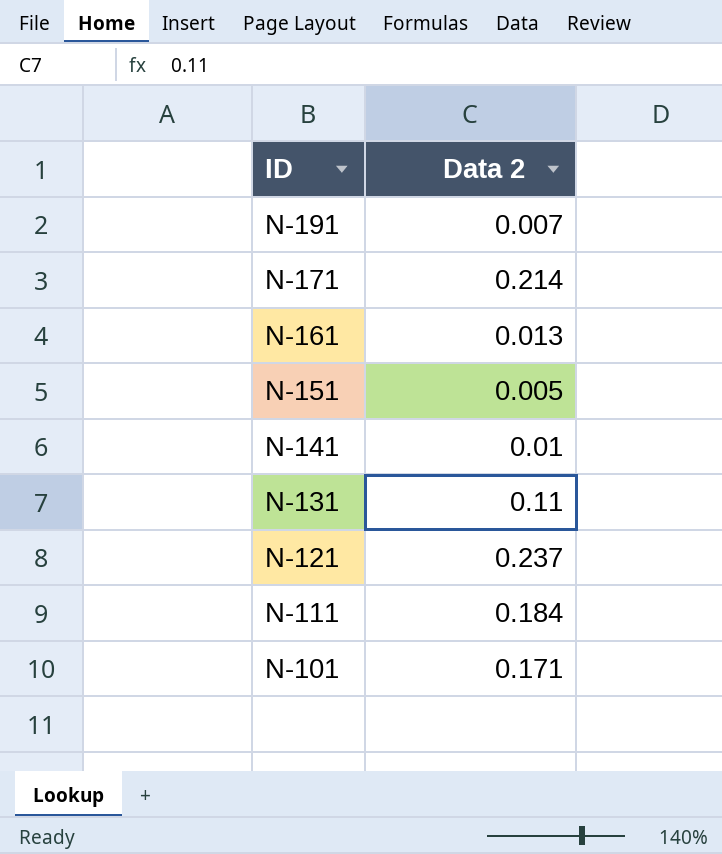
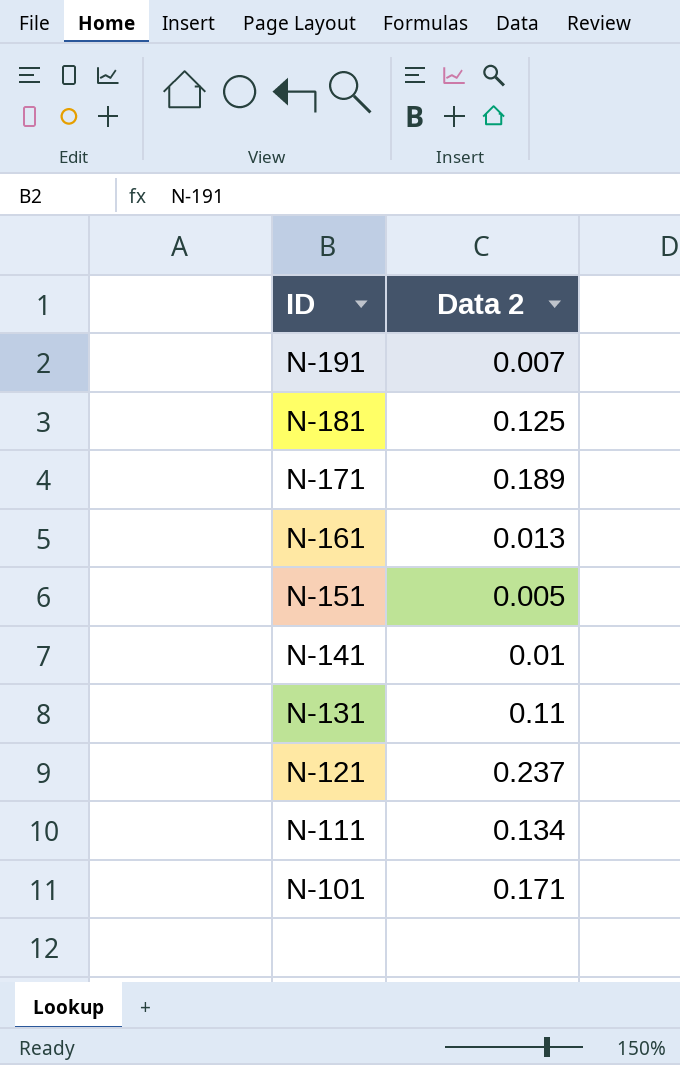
row N-181: none -> 0.125
N-171 | Data 2: 0.214 -> 0.189
N-111 | Data 2: 0.184 -> 0.134

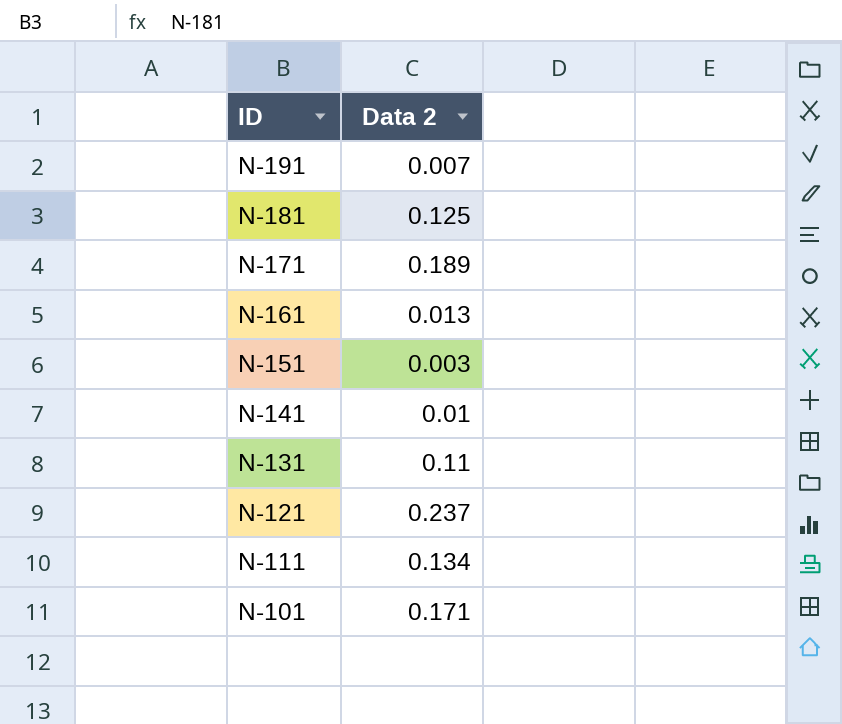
N-151 | Data 2: 0.005 -> 0.003

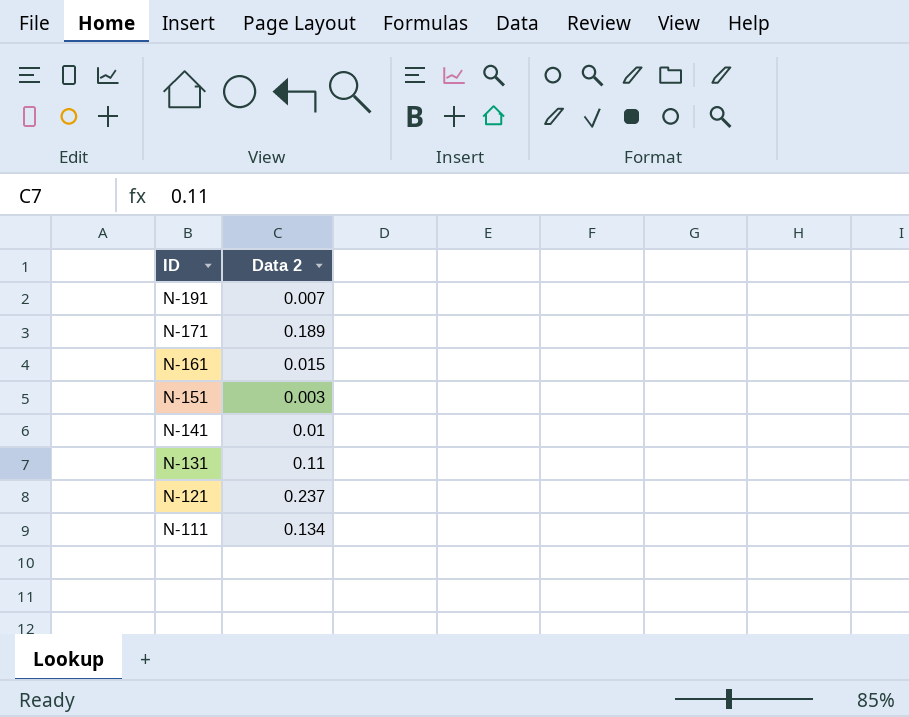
row N-181: 0.125 -> none
row N-101: 0.171 -> none
N-161 | Data 2: 0.013 -> 0.015

